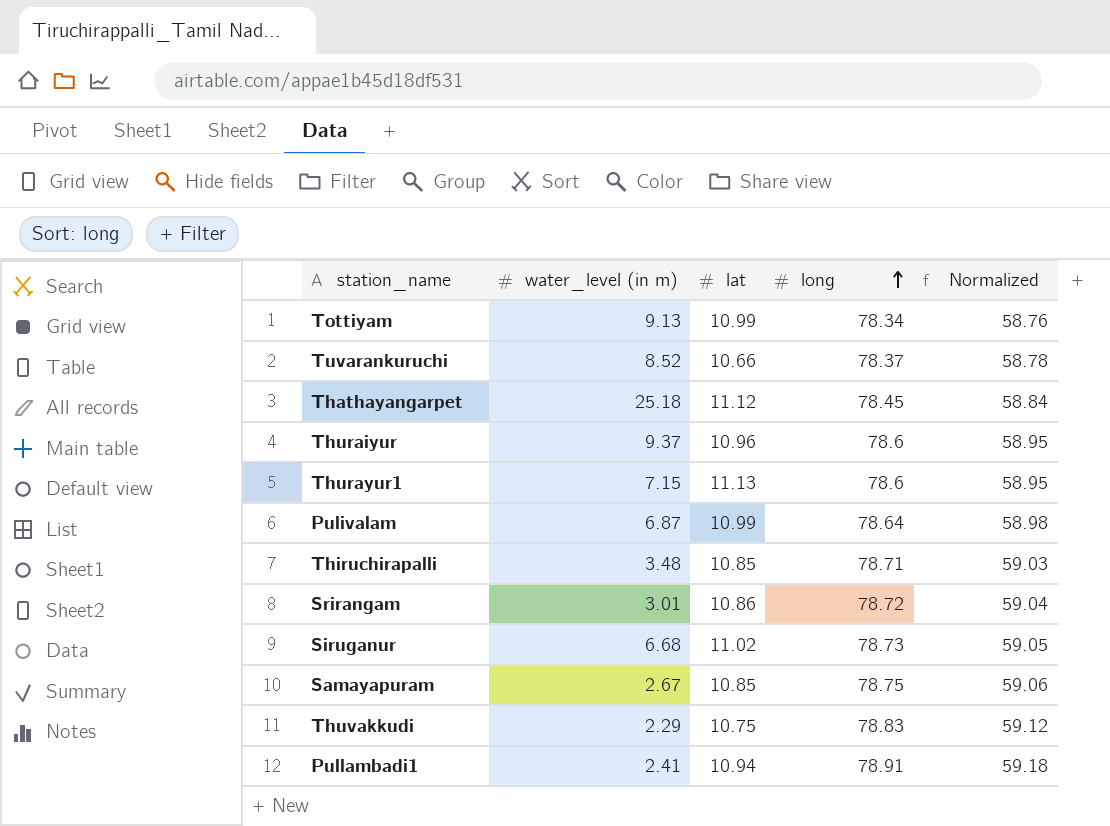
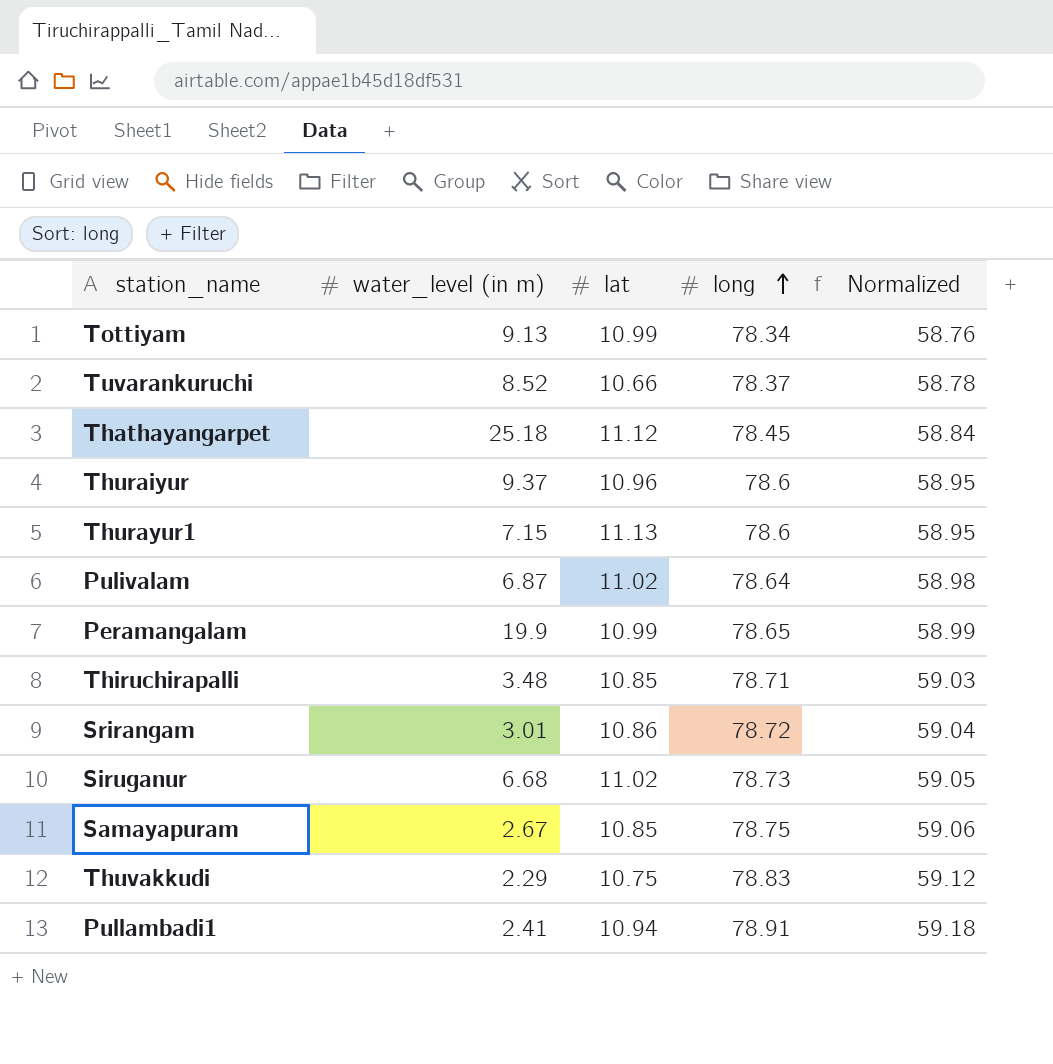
Pulivalam | lat: 10.99 -> 11.02
row Peramangalam: none -> 19.9 | 10.99 | 78.65 | 58.99

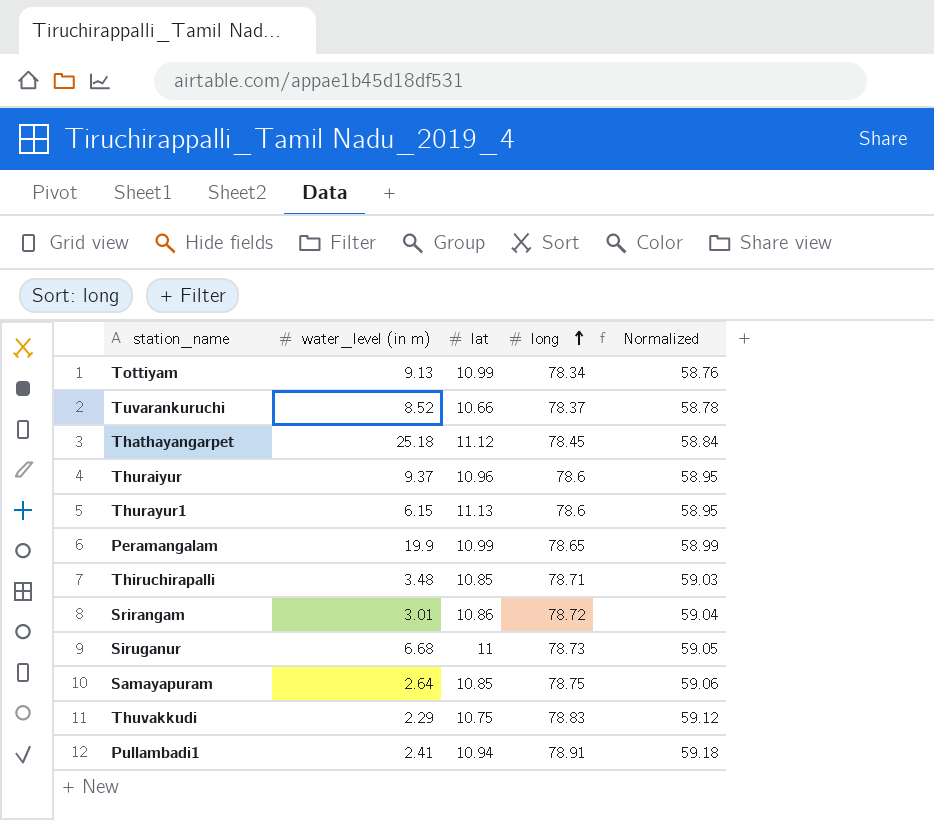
row Pulivalam: 6.87 | 11.02 | 78.64 | 58.98 -> none
Thurayur1 | water_level (in m): 7.15 -> 6.15
Siruganur | lat: 11.02 -> 11
Samayapuram | water_level (in m): 2.67 -> 2.64

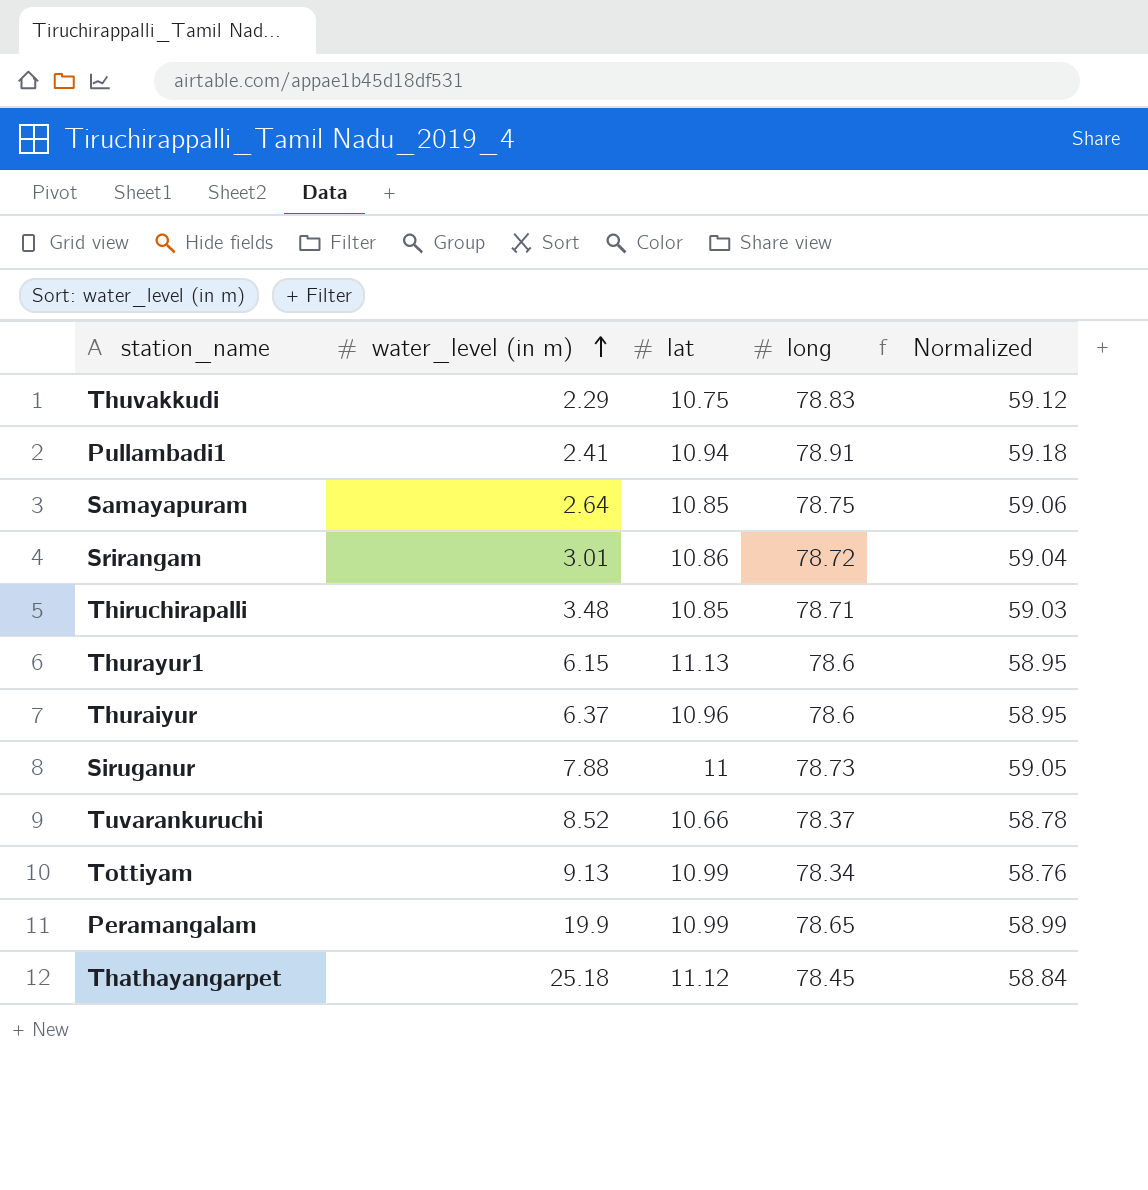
row order: long ascending -> water_level (in m) ascending
Thuraiyur | water_level (in m): 9.37 -> 6.37
Siruganur | water_level (in m): 6.68 -> 7.88

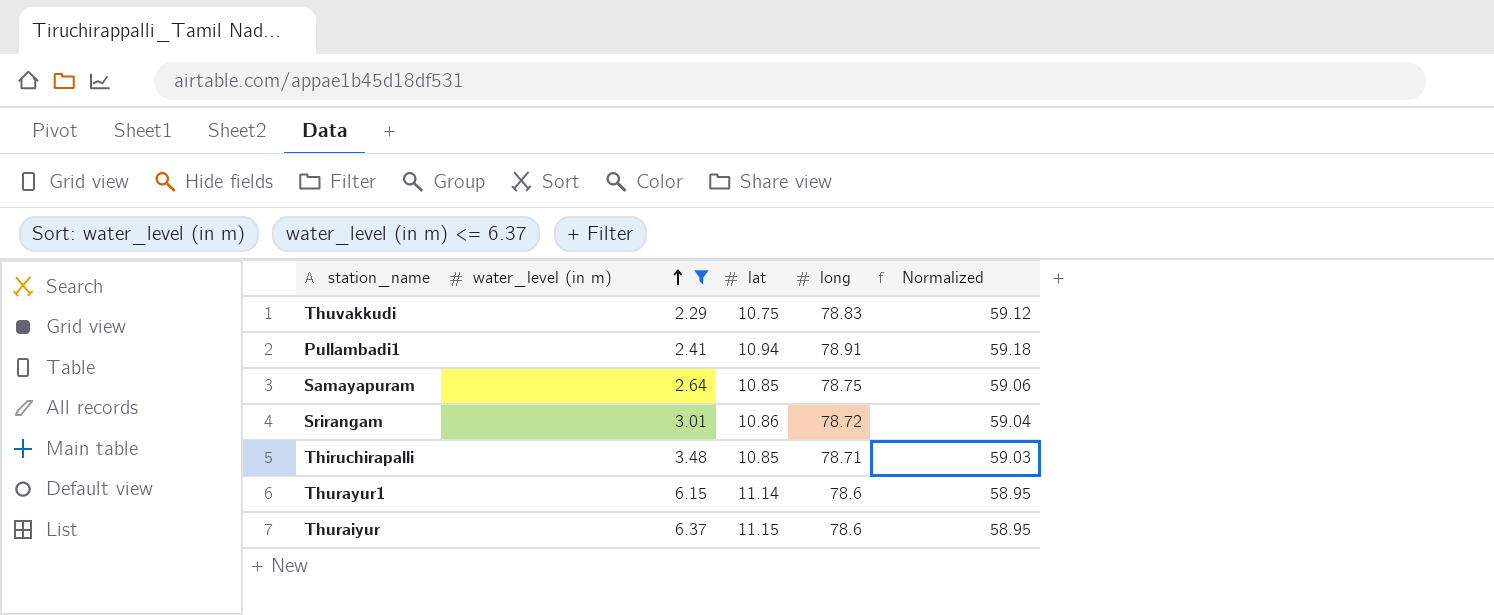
filter: none -> water_level (in m) <= 6.37
Thurayur1 | lat: 11.13 -> 11.14
Thuraiyur | lat: 10.96 -> 11.15

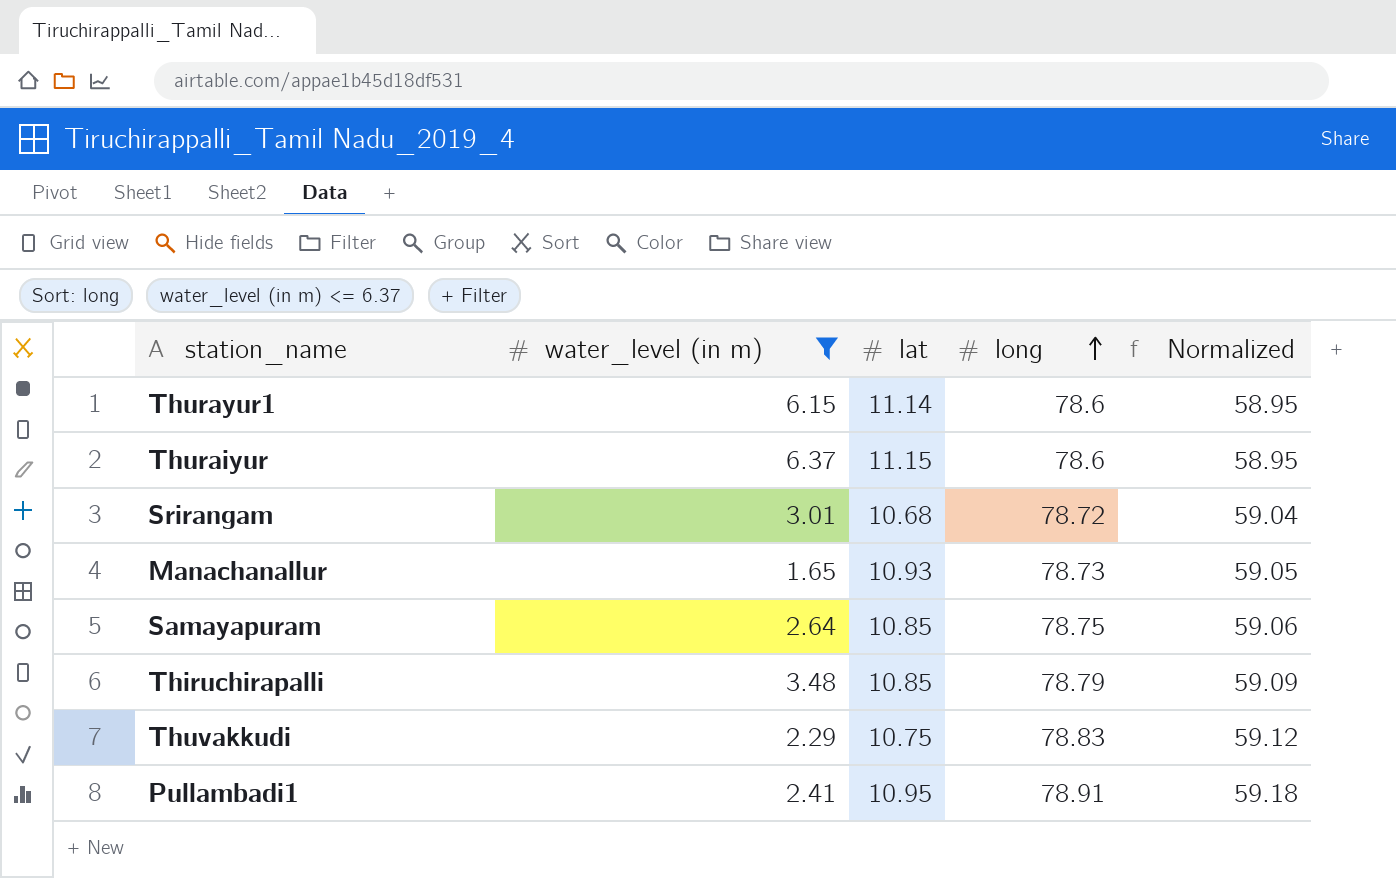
row order: water_level (in m) ascending -> long ascending
Srirangam | lat: 10.86 -> 10.68
row Manachanallur: none -> 1.65 | 10.93 | 78.73 | 59.05
Thiruchirapalli | long: 78.71 -> 78.79
Thiruchirapalli | Normalized: 59.03 -> 59.09
Pullambadi1 | lat: 10.94 -> 10.95

